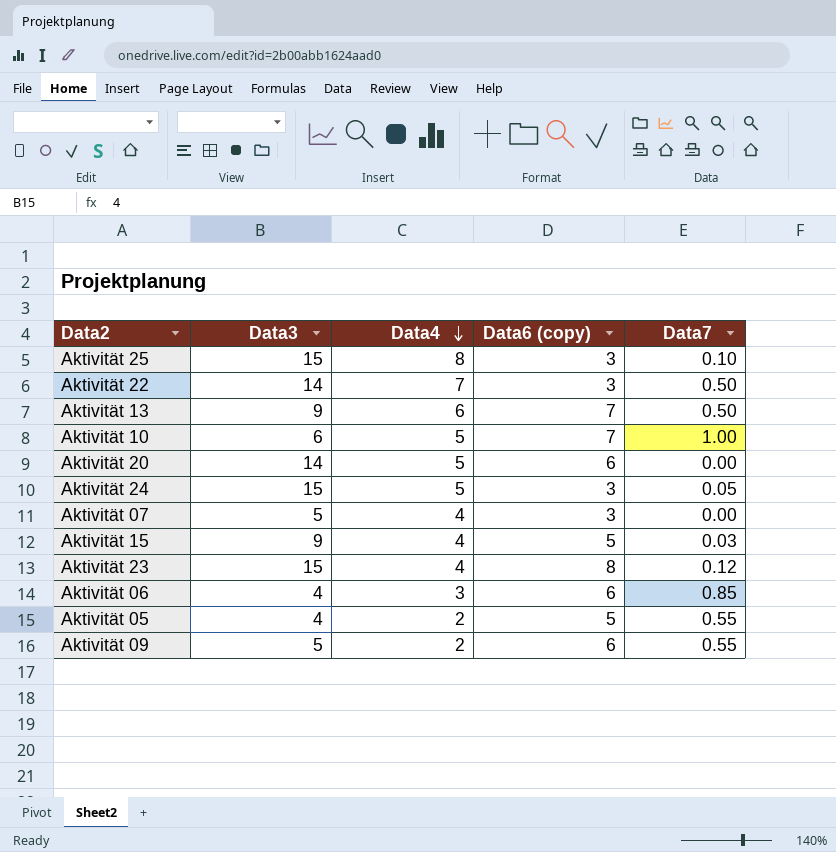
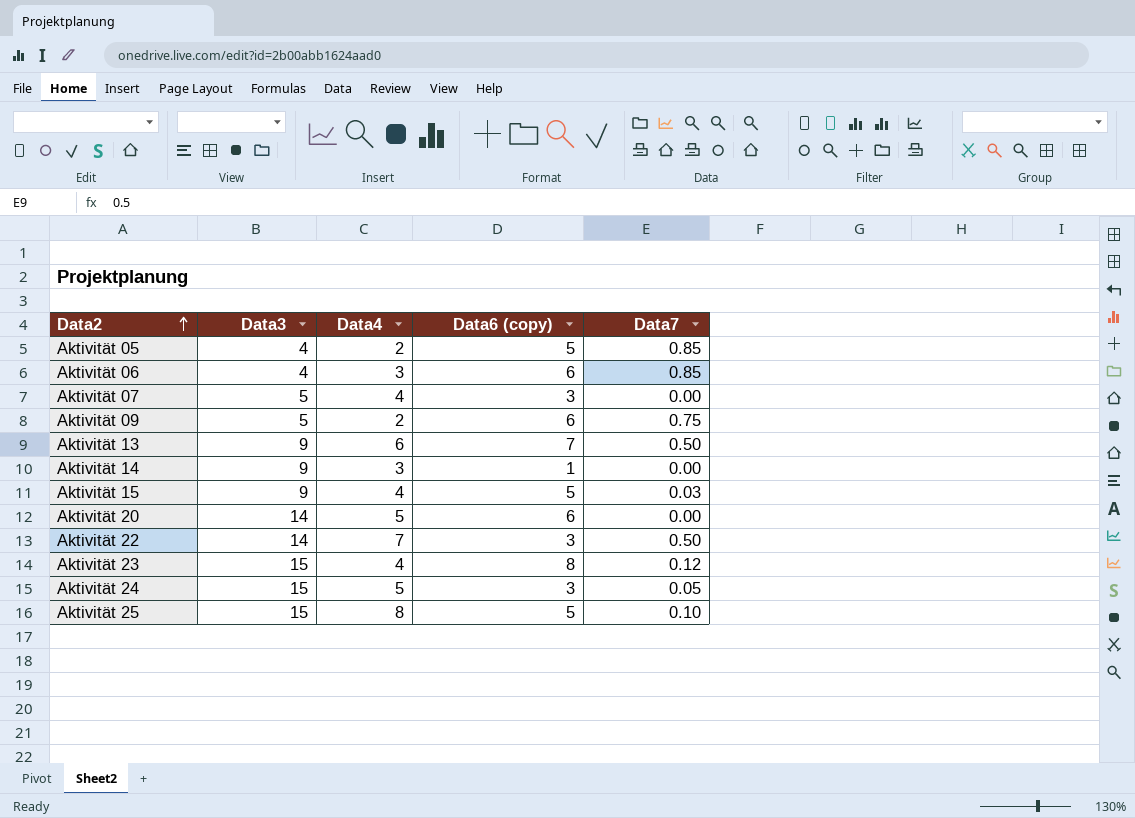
row order: Data4 descending -> Data2 ascending
row Aktivität 10: 6 | 5 | 7 | 1.00 -> none
Aktivität 05 | Data7: 0.55 -> 0.85
Aktivität 09 | Data7: 0.55 -> 0.75
row Aktivität 14: none -> 9 | 3 | 1 | 0.00
Aktivität 25 | Data6 (copy): 3 -> 5

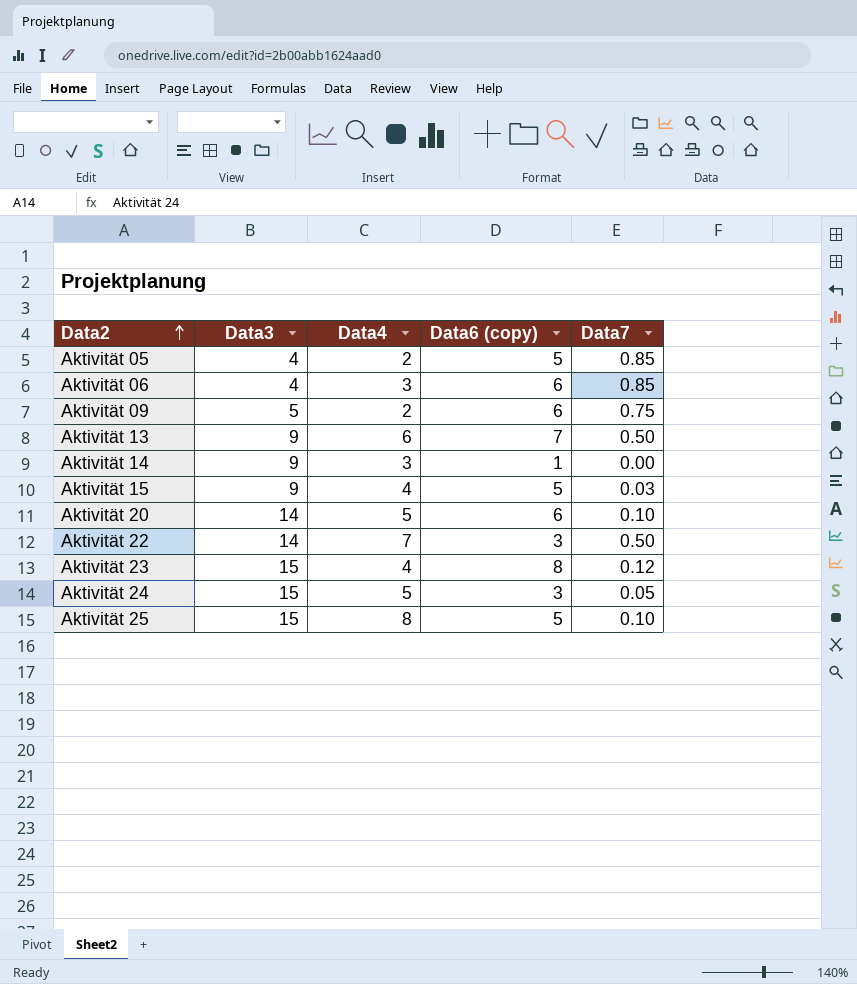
row Aktivität 07: 5 | 4 | 3 | 0.00 -> none
Aktivität 20 | Data7: 0.00 -> 0.10

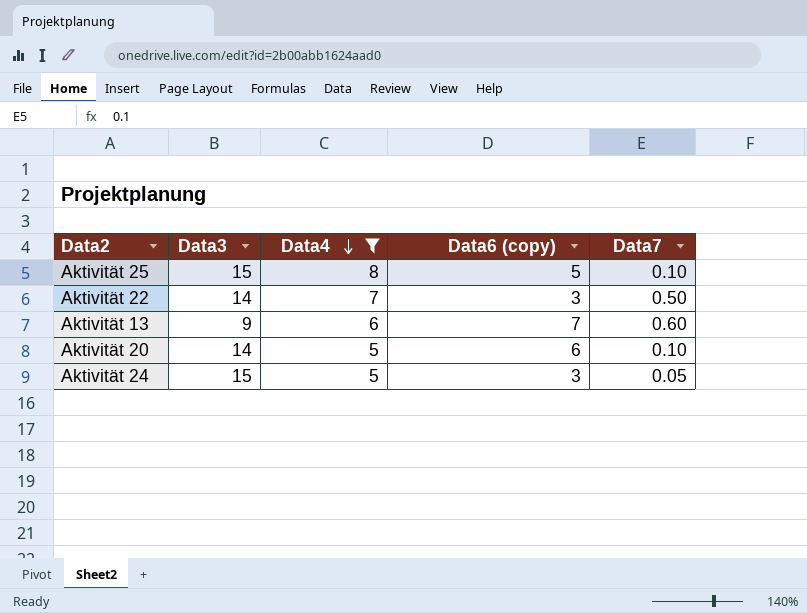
filter: none -> Data4 >= 5
row order: Data2 ascending -> Data4 descending
Aktivität 13 | Data7: 0.50 -> 0.60

